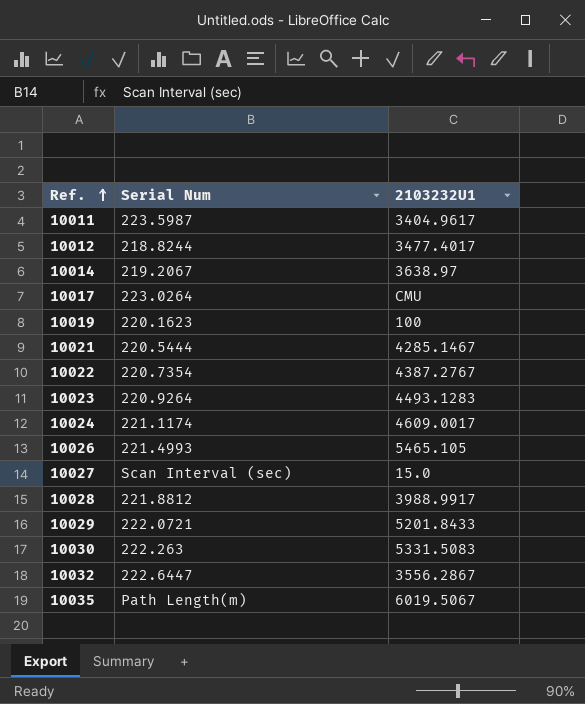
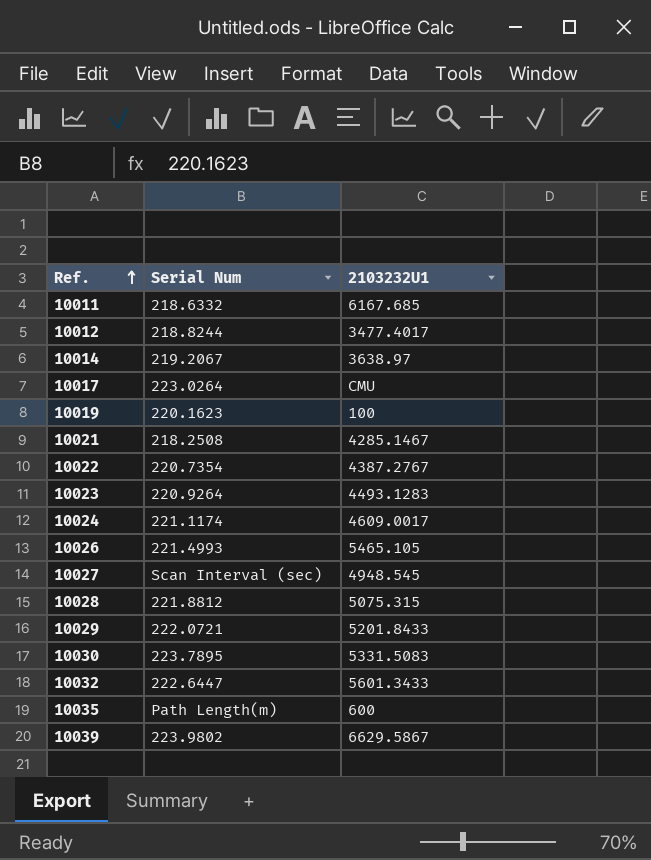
10011 | Serial Num: 223.5987 -> 218.6332
10011 | 2103232U1: 3404.9617 -> 6167.685
10021 | Serial Num: 220.5444 -> 218.2508
10027 | 2103232U1: 15.0 -> 4948.545
10028 | 2103232U1: 3988.9917 -> 5075.315
10030 | Serial Num: 222.263 -> 223.7895
10032 | 2103232U1: 3556.2867 -> 5601.3433
10035 | 2103232U1: 6019.5067 -> 600
row 10039: none -> 223.9802 | 6629.5867

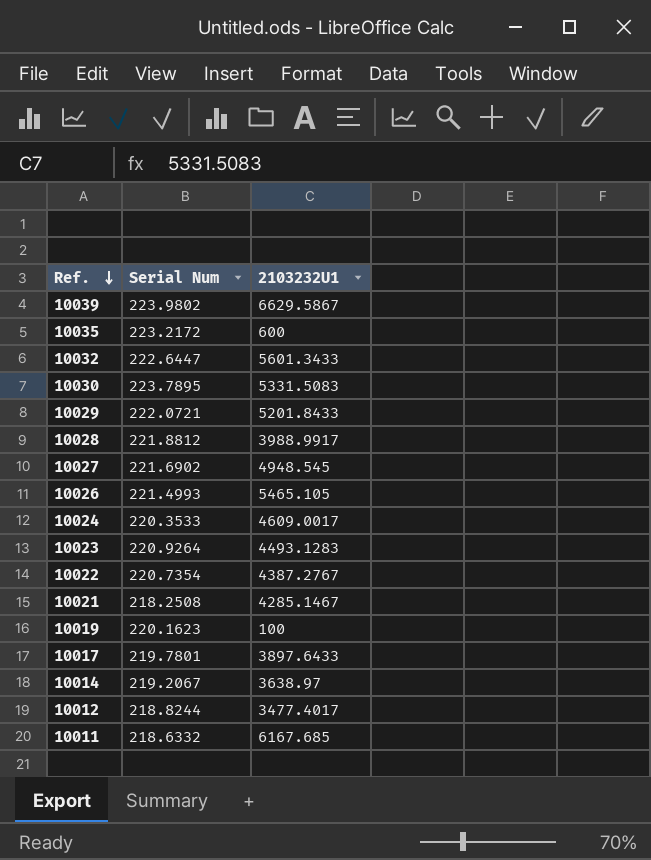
row order: Ref. ascending -> Ref. descending
10035 | Serial Num: Path Length(m) -> 223.2172
10028 | 2103232U1: 5075.315 -> 3988.9917
10027 | Serial Num: Scan Interval (sec) -> 221.6902
10024 | Serial Num: 221.1174 -> 220.3533
10017 | Serial Num: 223.0264 -> 219.7801
10017 | 2103232U1: CMU -> 3897.6433

